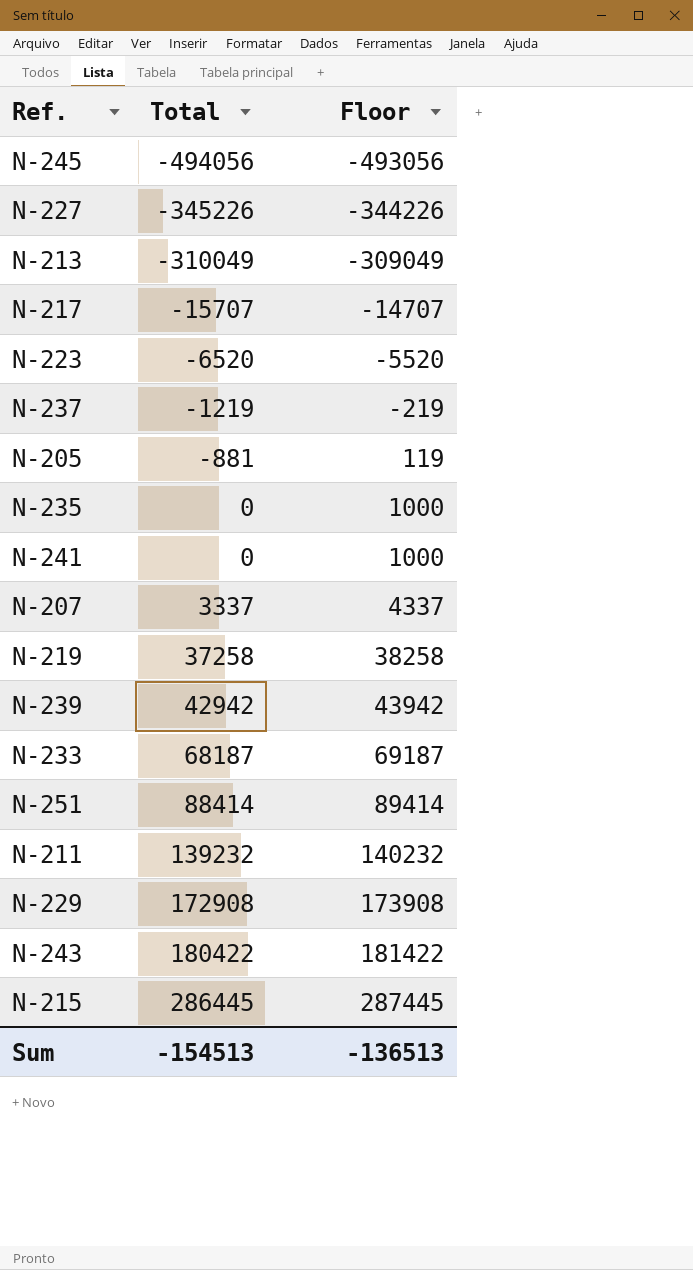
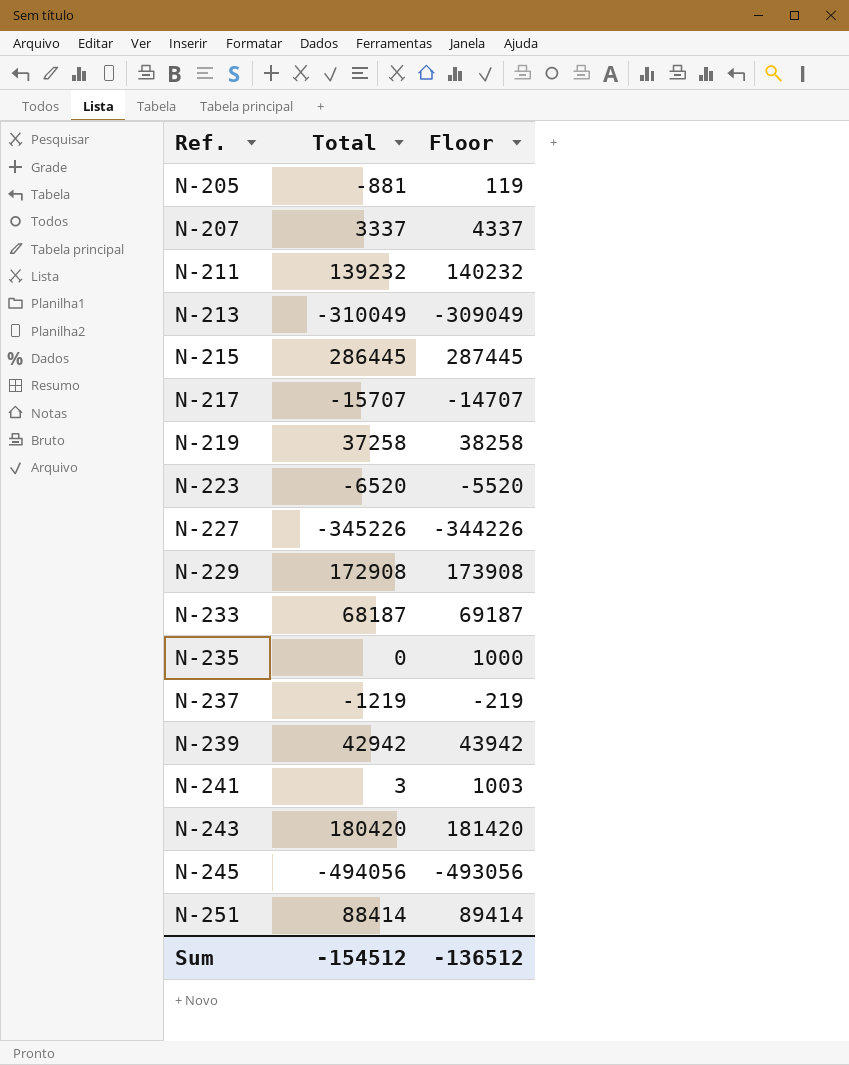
row order: Total ascending -> Ref. ascending
N-241 | Total: 0 -> 3
N-241 | Floor: 1000 -> 1003
N-243 | Total: 180422 -> 180420
N-243 | Floor: 181422 -> 181420
Sum | Total: -154513 -> -154512
Sum | Floor: -136513 -> -136512

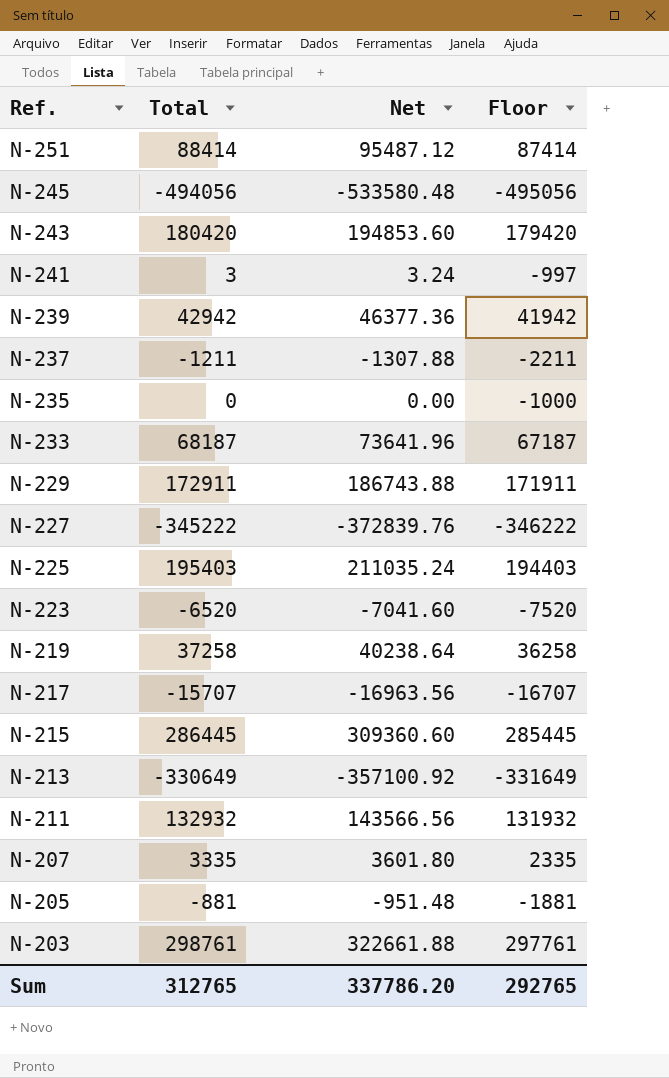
row order: Ref. ascending -> Ref. descending
column Net | formula: none -> [Total] * 1.08
column Floor | formula: [Total] + 1000 -> [Total] - 1000
N-237 | Total: -1219 -> -1211
N-229 | Total: 172908 -> 172911
N-227 | Total: -345226 -> -345222
row N-225: none -> 195403 | 211035.24 | 194403
N-213 | Total: -310049 -> -330649
N-211 | Total: 139232 -> 132932
N-207 | Total: 3337 -> 3335
row N-203: none -> 298761 | 322661.88 | 297761
Sum | Total: -154512 -> 312765
Sum | Floor: -136512 -> 292765

